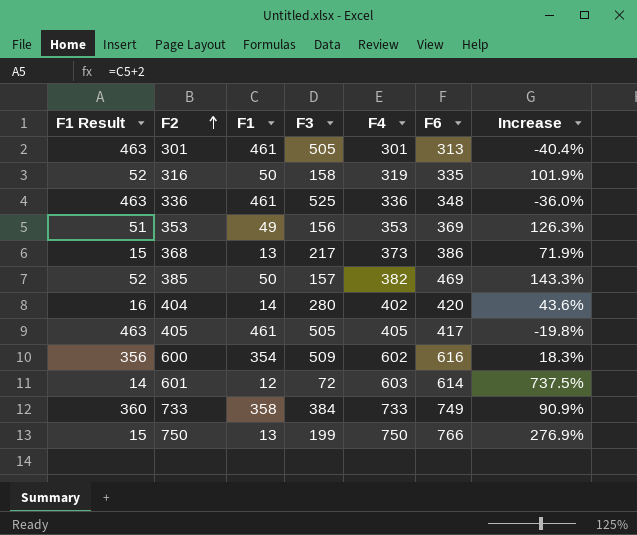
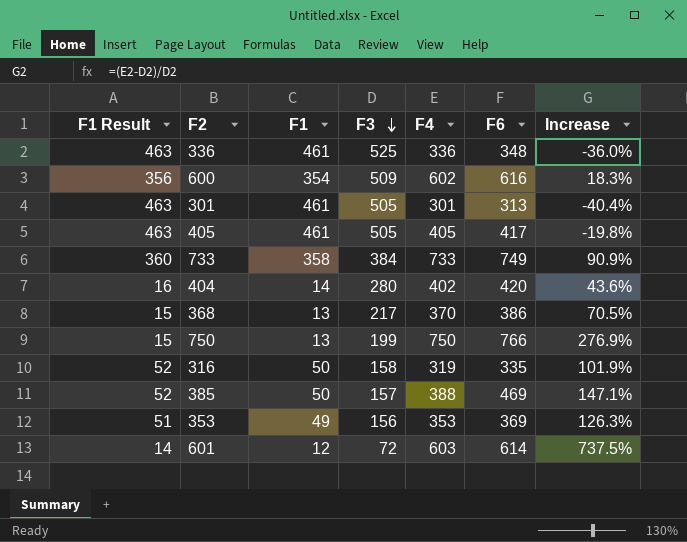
row order: F2 ascending -> F3 descending
368 | F4: 373 -> 370
368 | Increase: 71.9% -> 70.5%
385 | F4: 382 -> 388
385 | Increase: 143.3% -> 147.1%

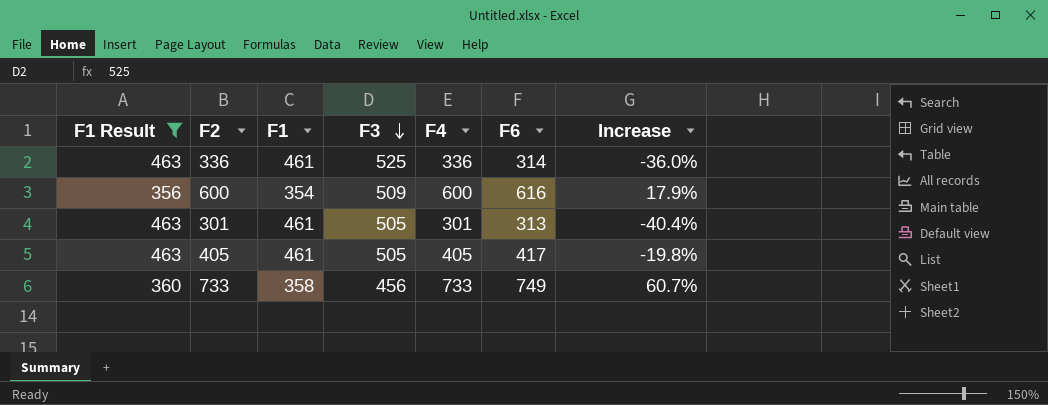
filter: none -> F1 Result >= 356
336 | F6: 348 -> 314
600 | F4: 602 -> 600
600 | Increase: 18.3% -> 17.9%
733 | F3: 384 -> 456
733 | Increase: 90.9% -> 60.7%

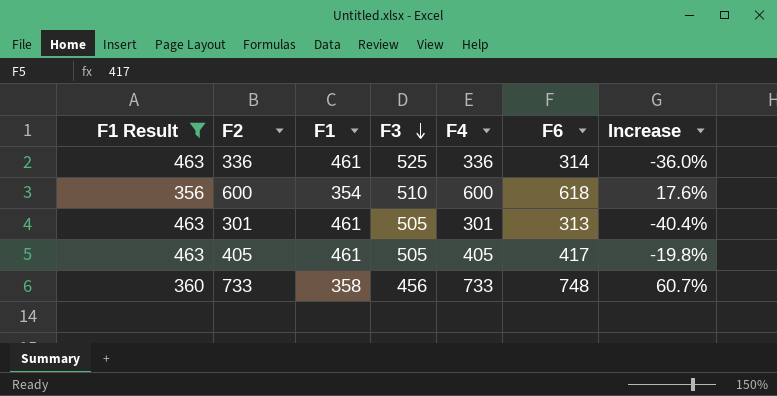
600 | F3: 509 -> 510
600 | F6: 616 -> 618
600 | Increase: 17.9% -> 17.6%
733 | F6: 749 -> 748

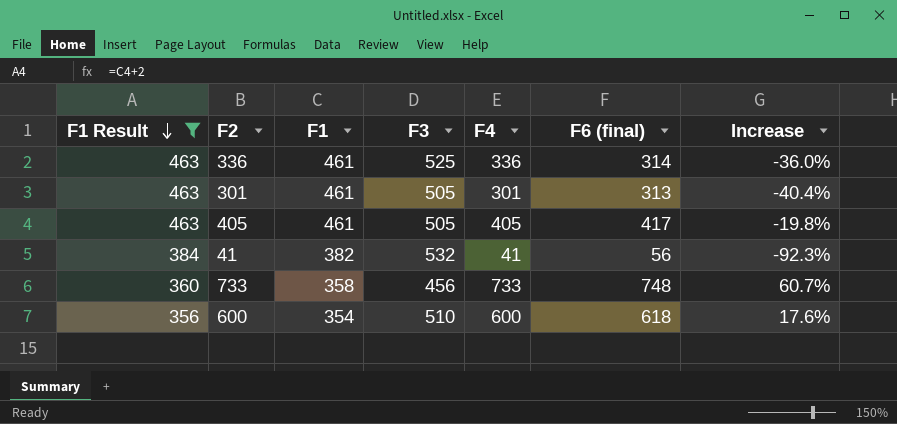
row order: F3 descending -> F1 Result descending
column name: F6 -> F6 (final)
row 41: none -> 384 | 382 | 532 | 41 | 56 | -92.3%

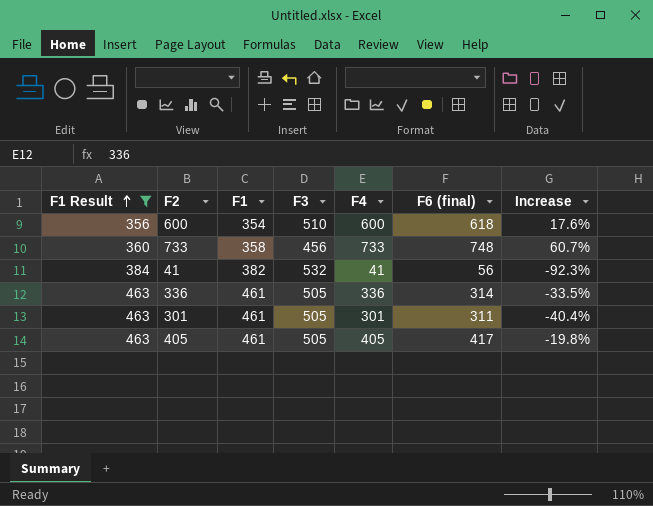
row order: F1 Result descending -> F1 Result ascending
336 | F3: 525 -> 505
336 | Increase: -36.0% -> -33.5%
301 | F6 (final): 313 -> 311

